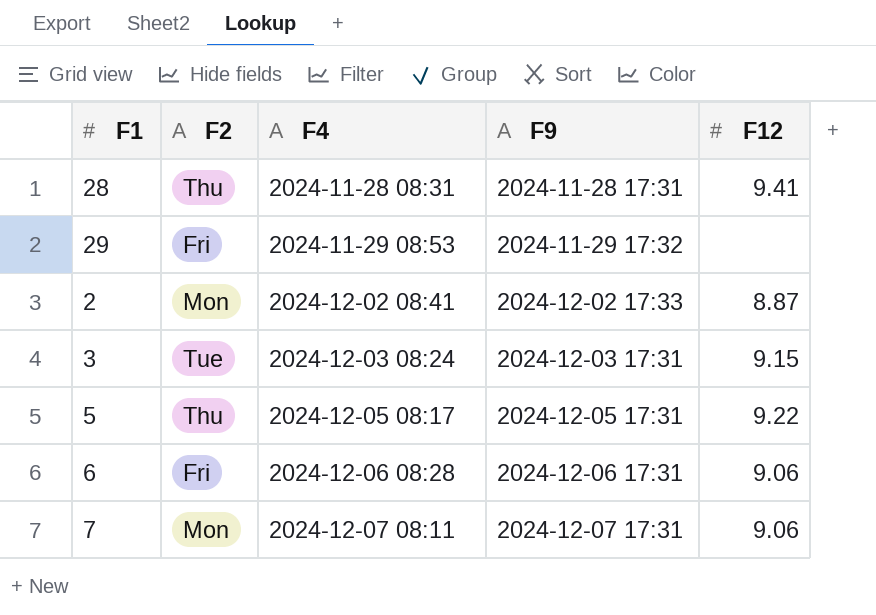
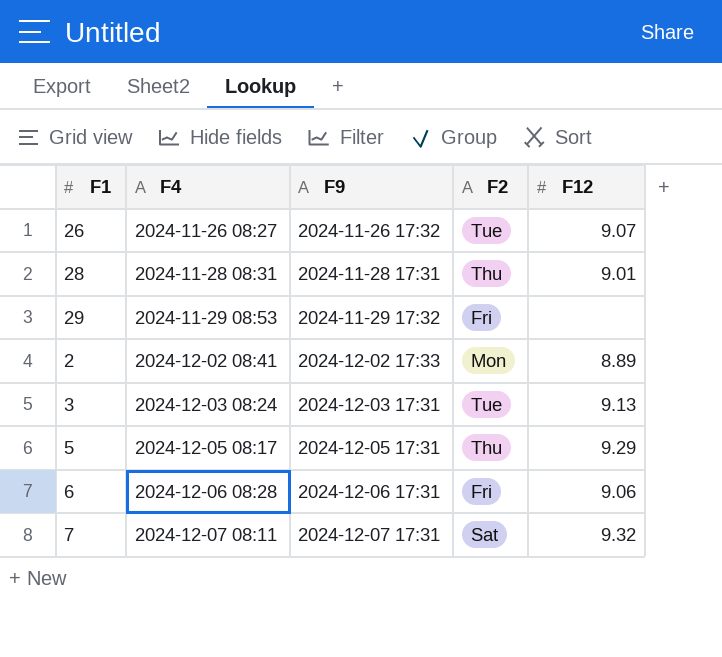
column F2 | position: 2 -> 4
row 26: none -> 2024-11-26 08:27 | 2024-11-26 17:32 | Tue | 9.07
28 | F12: 9.41 -> 9.01
2 | F12: 8.87 -> 8.89
3 | F12: 9.15 -> 9.13
5 | F12: 9.22 -> 9.29
7 | F2: Mon -> Sat
7 | F12: 9.06 -> 9.32

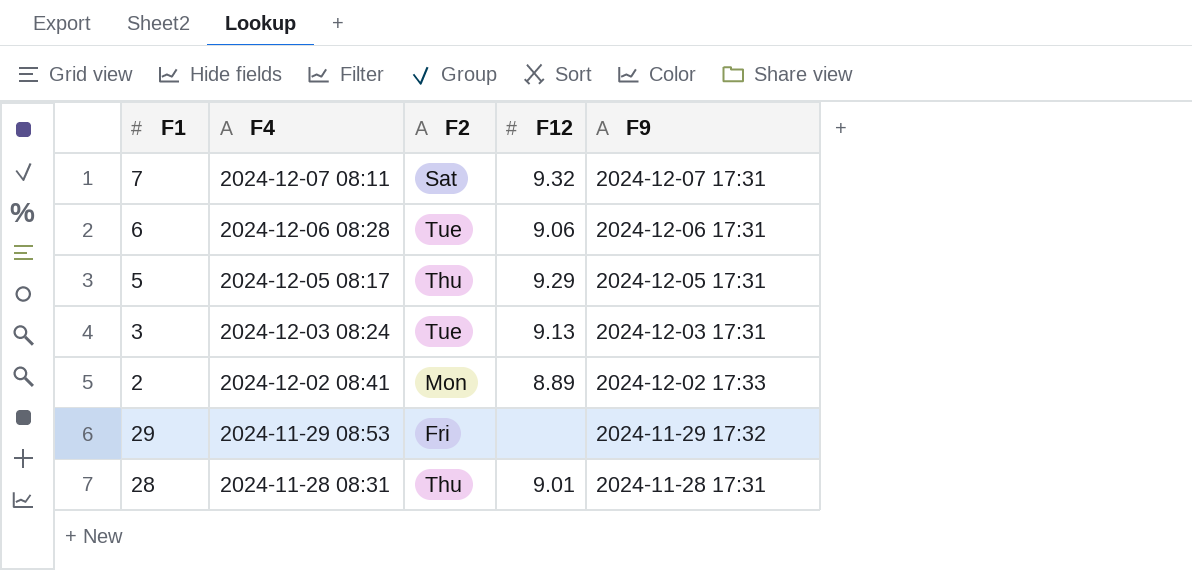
row order: F4 ascending -> F4 descending
column F9 | position: 3 -> 5
row 26: 2024-11-26 08:27 | 2024-11-26 17:32 | Tue | 9.07 -> none
6 | F2: Fri -> Tue

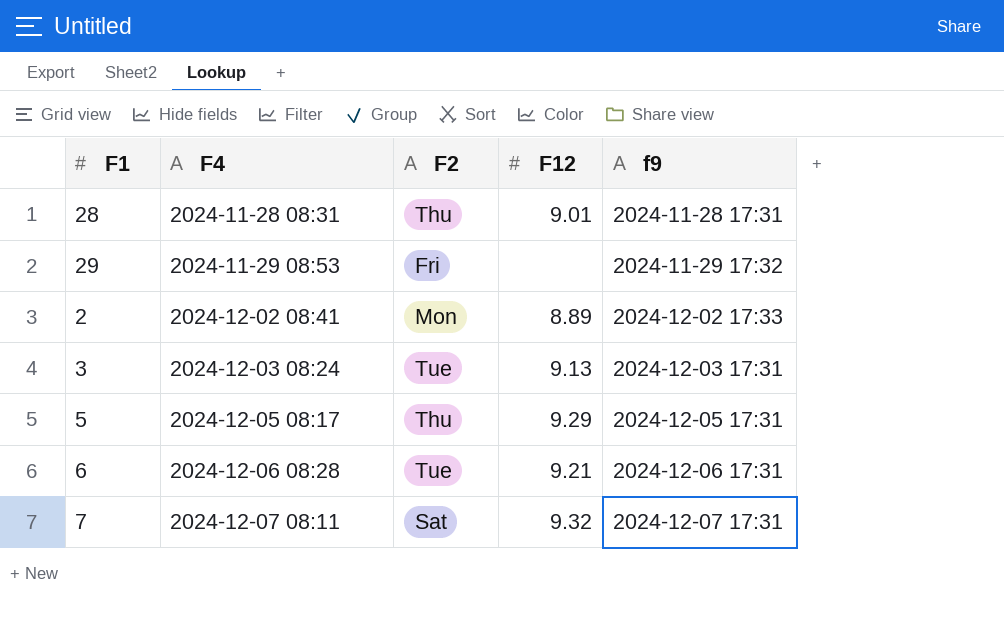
row order: F4 descending -> F4 ascending
column name: F9 -> f9
6 | F12: 9.06 -> 9.21

